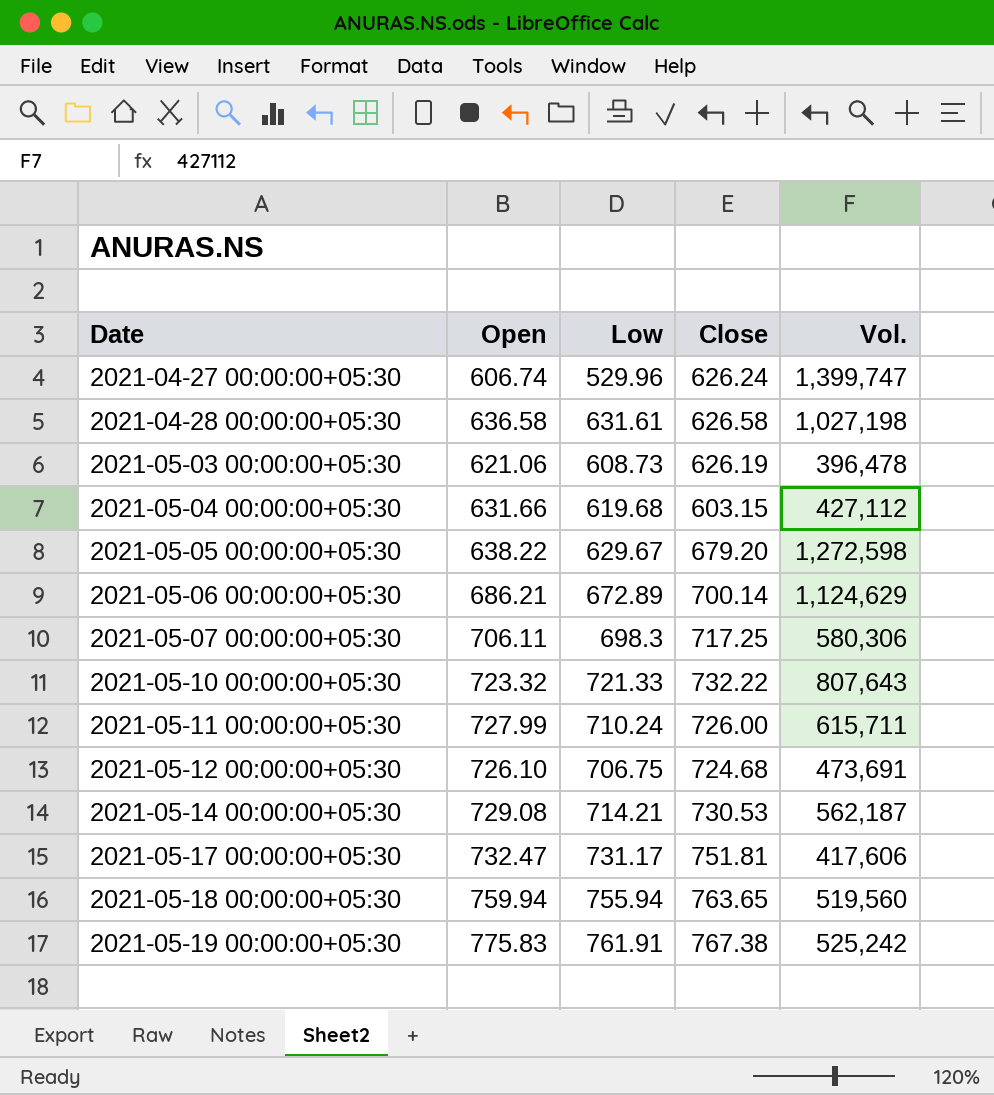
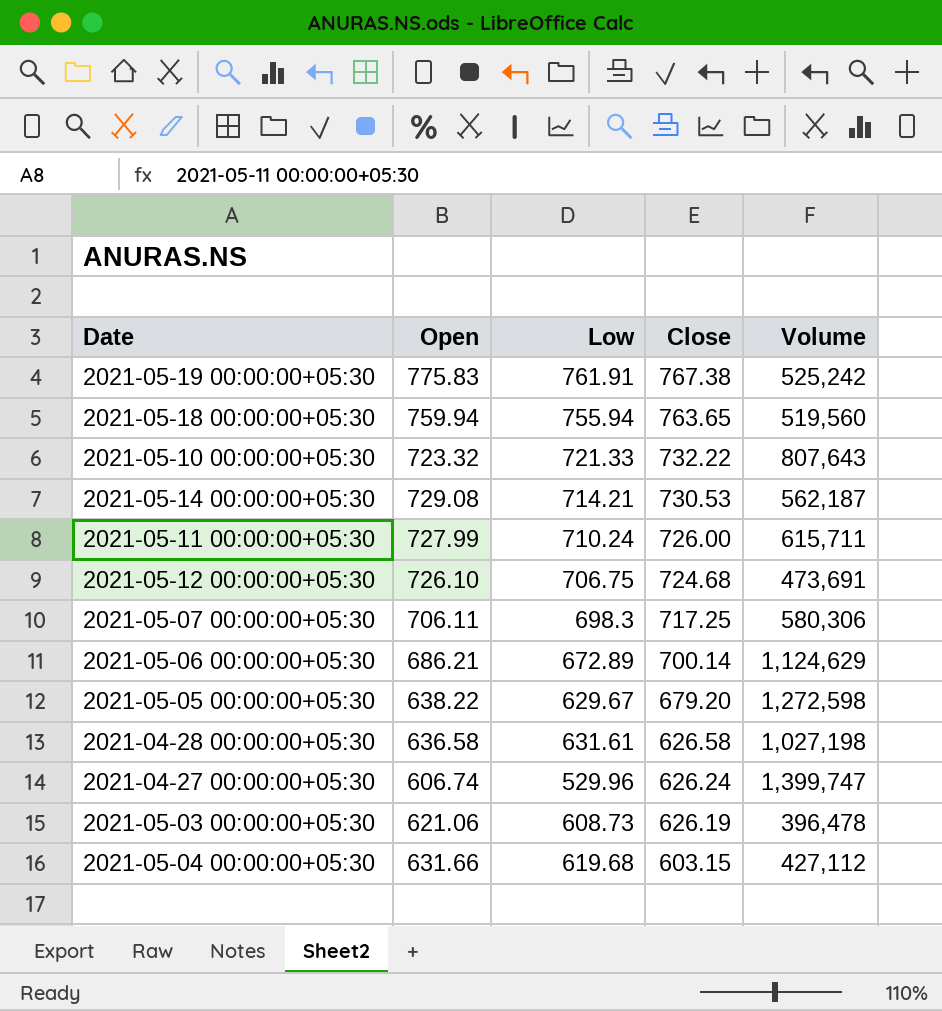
row order: Date ascending -> Close descending
column name: Vol. -> Volume
row 2021-05-17 00:00:00+05:30: 732.47 | 731.17 | 751.81 | 417,606 -> none

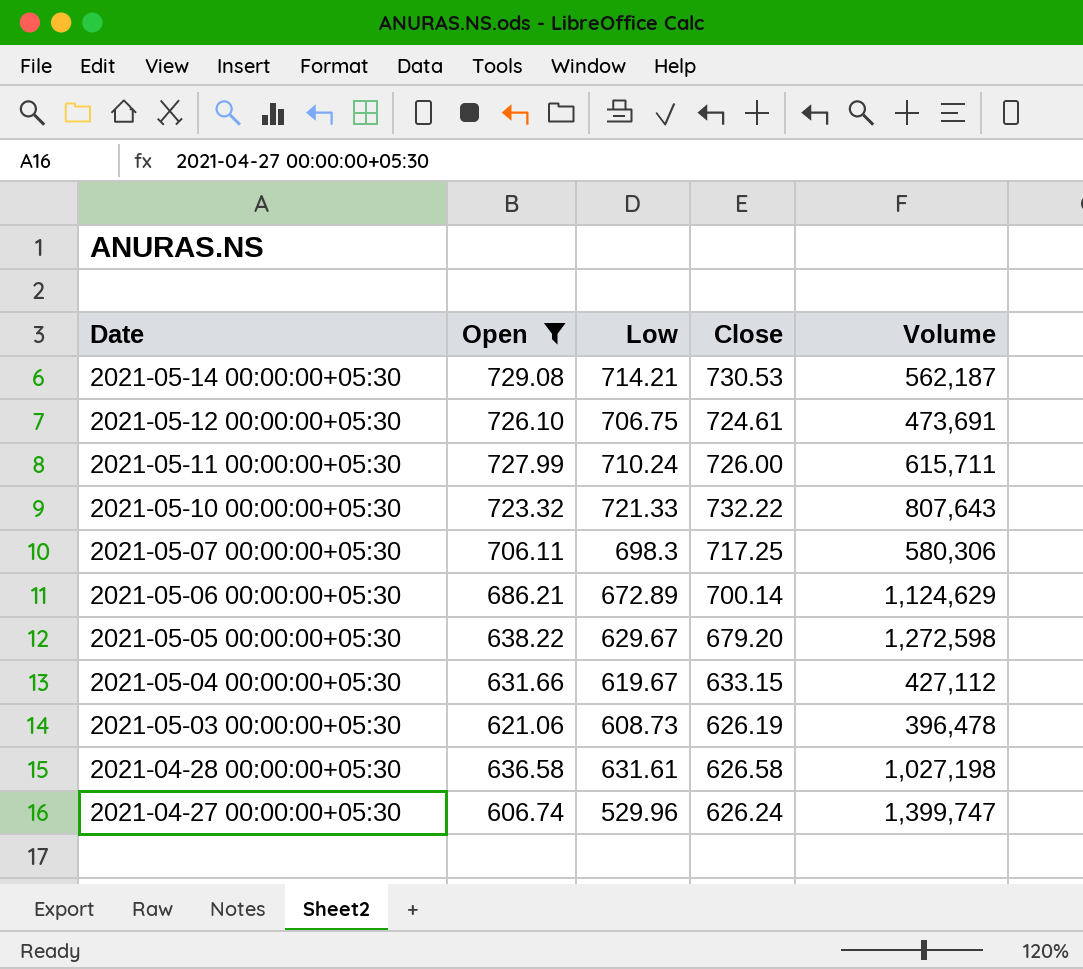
filter: none -> Open <= 729.08
row order: Close descending -> Date descending
2021-05-12 00:00:00+05:30 | Close: 724.68 -> 724.61
2021-05-04 00:00:00+05:30 | Low: 619.68 -> 619.67
2021-05-04 00:00:00+05:30 | Close: 603.15 -> 633.15

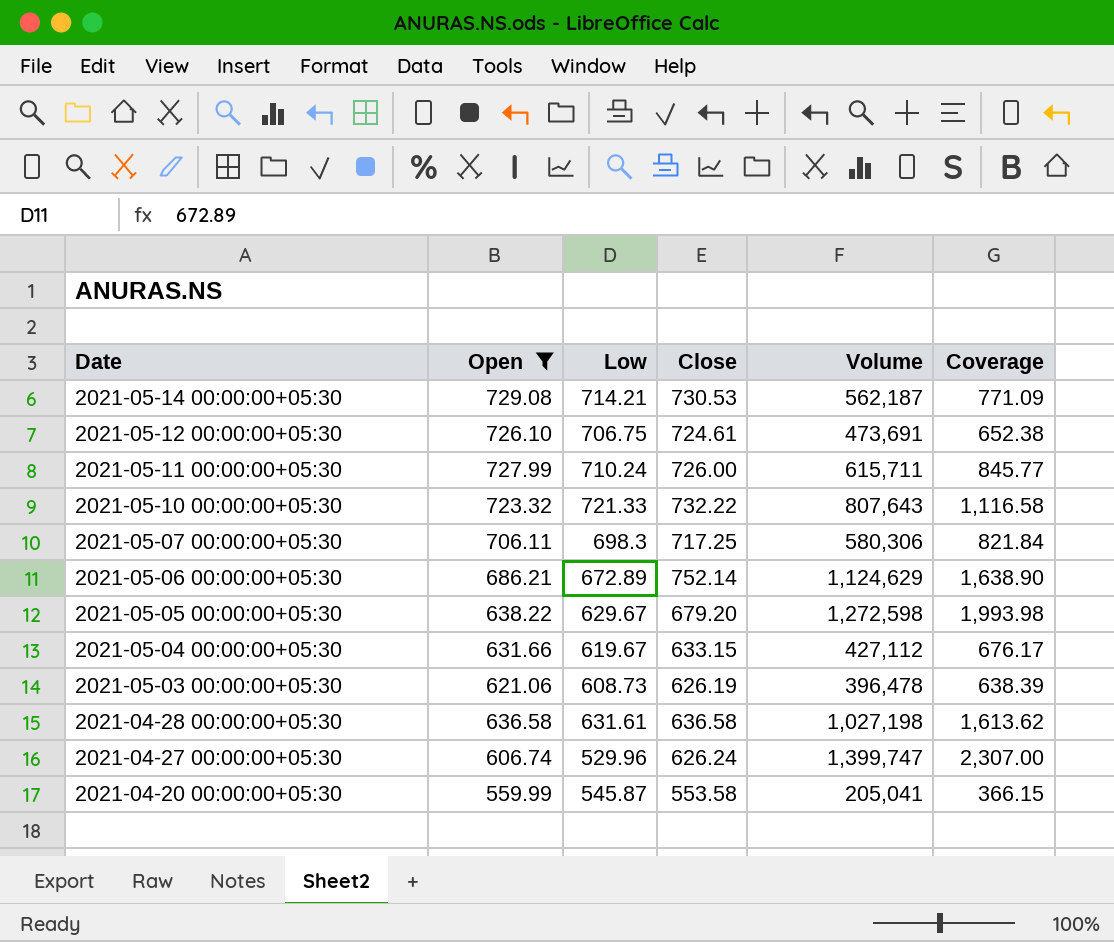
column Coverage | formula: none -> [Volume] / [Open]
2021-05-06 00:00:00+05:30 | Close: 700.14 -> 752.14
2021-04-28 00:00:00+05:30 | Close: 626.58 -> 636.58
row 2021-04-20 00:00:00+05:30: none -> 559.99 | 545.87 | 553.58 | 205,041 | 366.15

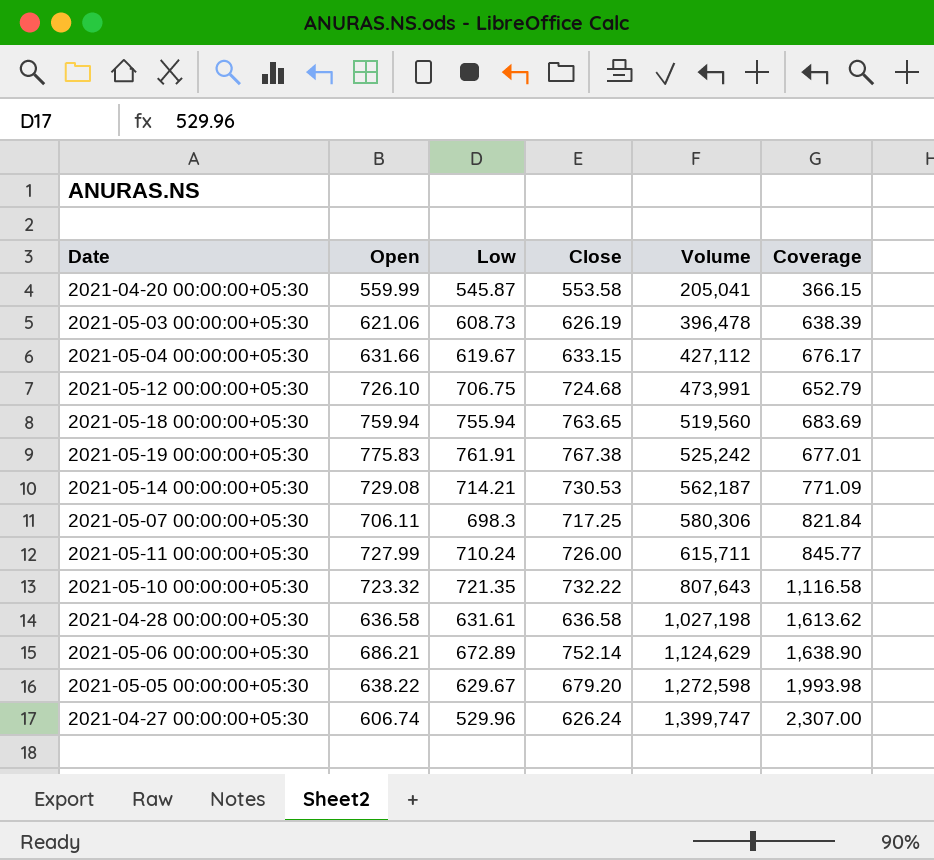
filter: Open <= 729.08 -> none
row order: Date descending -> Volume ascending
2021-05-12 00:00:00+05:30 | Close: 724.61 -> 724.68
2021-05-12 00:00:00+05:30 | Volume: 473,691 -> 473,991
2021-05-12 00:00:00+05:30 | Coverage: 652.38 -> 652.79
2021-05-10 00:00:00+05:30 | Low: 721.33 -> 721.35

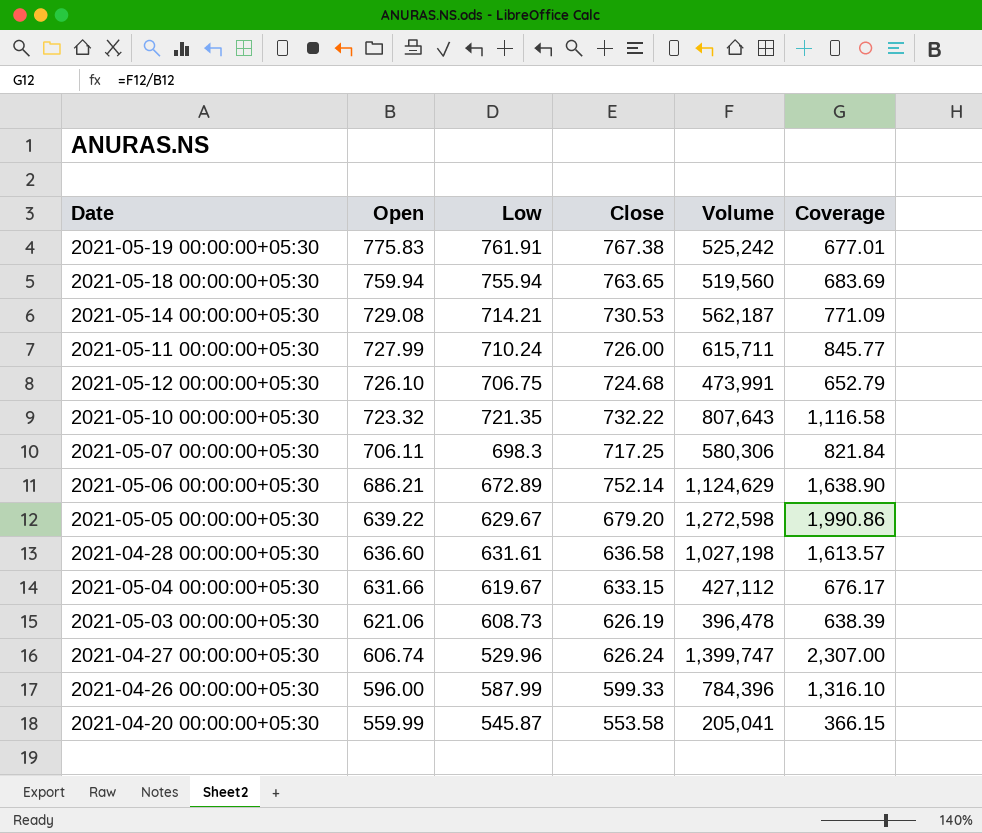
row order: Volume ascending -> Open descending
2021-05-05 00:00:00+05:30 | Open: 638.22 -> 639.22
2021-05-05 00:00:00+05:30 | Coverage: 1,993.98 -> 1,990.86
2021-04-28 00:00:00+05:30 | Open: 636.58 -> 636.60
2021-04-28 00:00:00+05:30 | Coverage: 1,613.62 -> 1,613.57
row 2021-04-26 00:00:00+05:30: none -> 596.00 | 587.99 | 599.33 | 784,396 | 1,316.10

